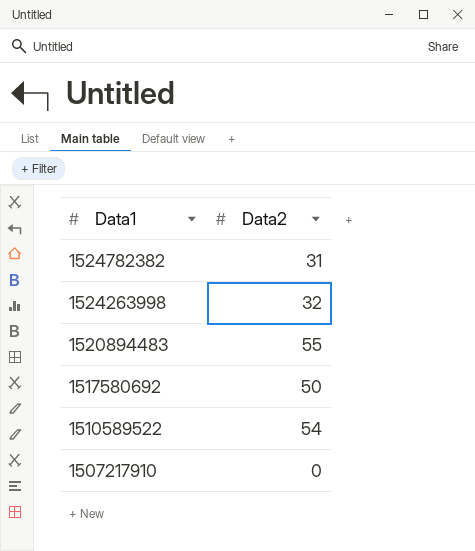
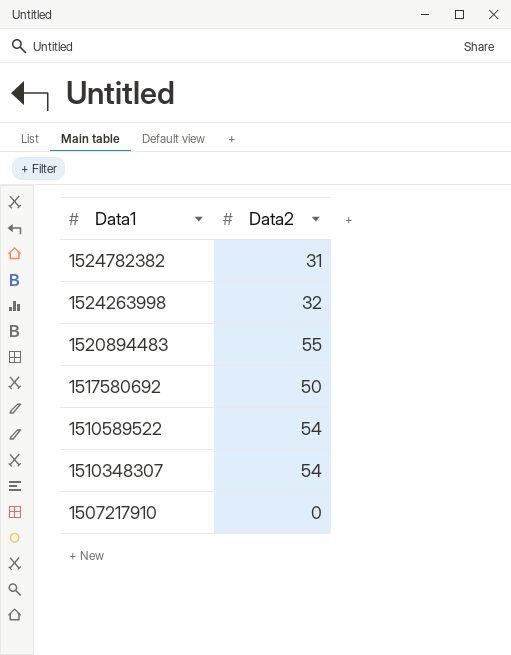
row 1510348307: none -> 54

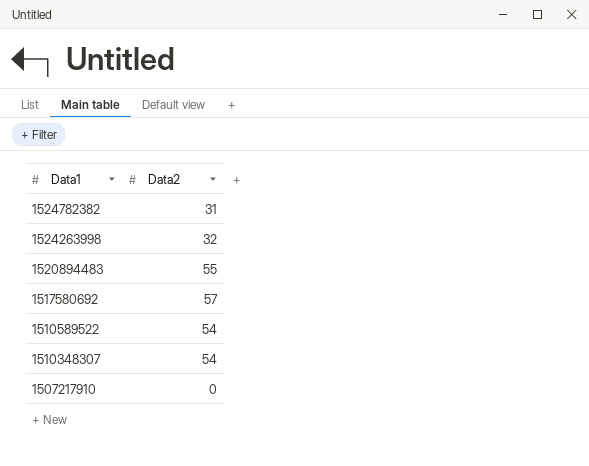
1517580692 | Data2: 50 -> 57

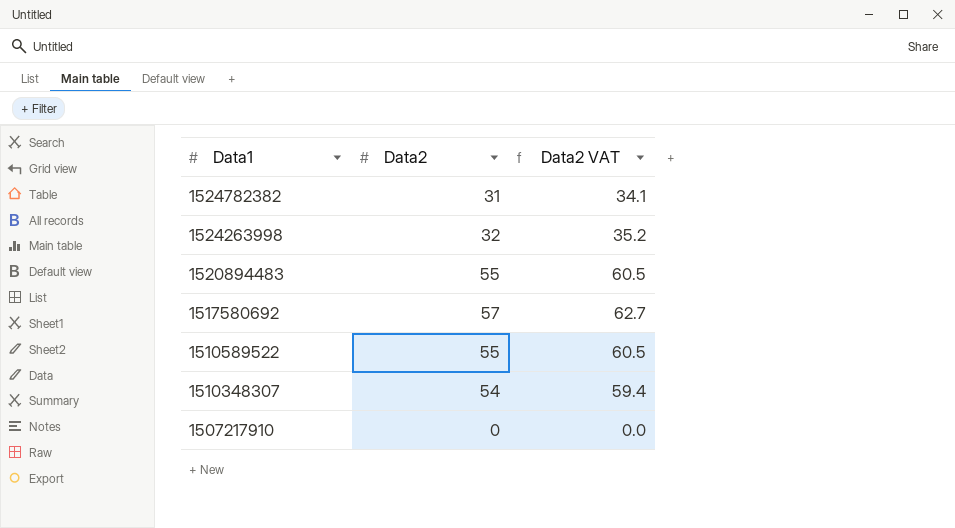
column Data2 VAT | formula: none -> [Data2] * 1.1
1510589522 | Data2: 54 -> 55

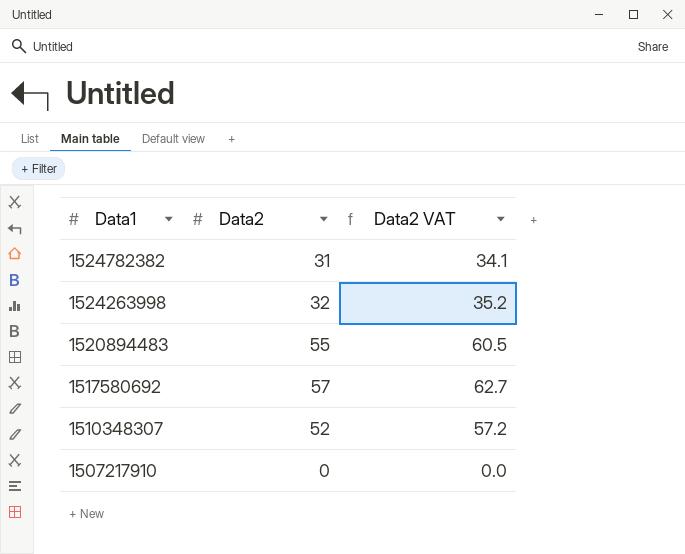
row 1510589522: 55 | 60.5 -> none
1510348307 | Data2: 54 -> 52
1510348307 | Data2 VAT: 59.4 -> 57.2

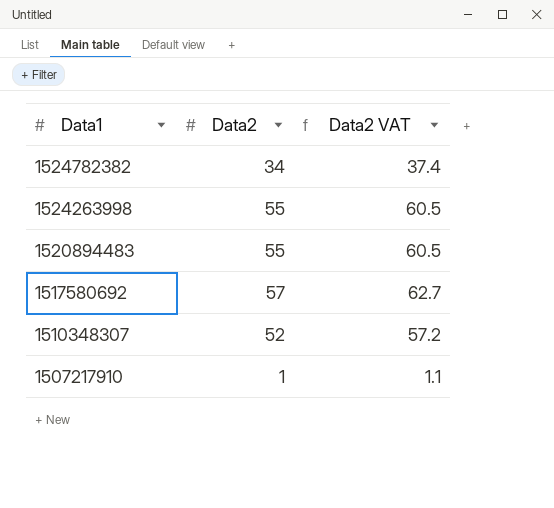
1524782382 | Data2: 31 -> 34
1524782382 | Data2 VAT: 34.1 -> 37.4
1524263998 | Data2: 32 -> 55
1524263998 | Data2 VAT: 35.2 -> 60.5
1507217910 | Data2: 0 -> 1
1507217910 | Data2 VAT: 0.0 -> 1.1

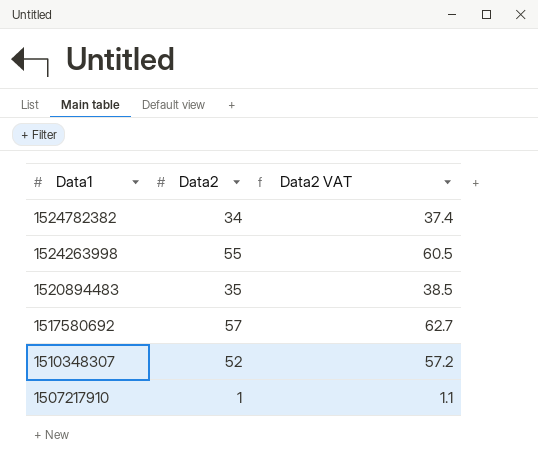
1520894483 | Data2: 55 -> 35
1520894483 | Data2 VAT: 60.5 -> 38.5

